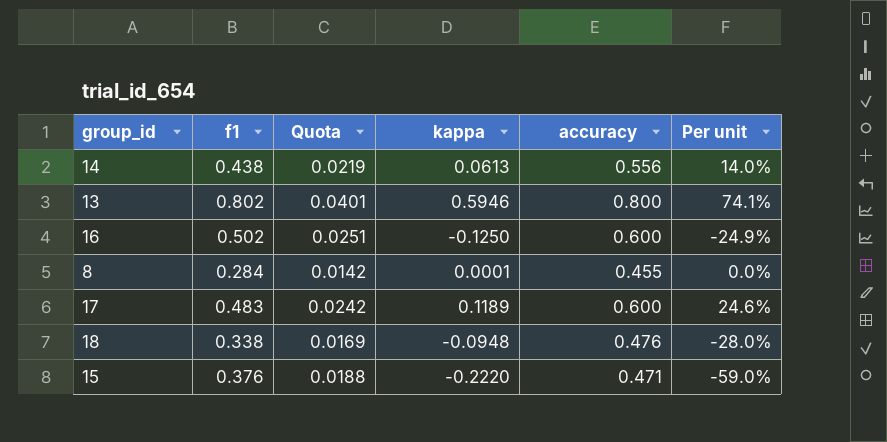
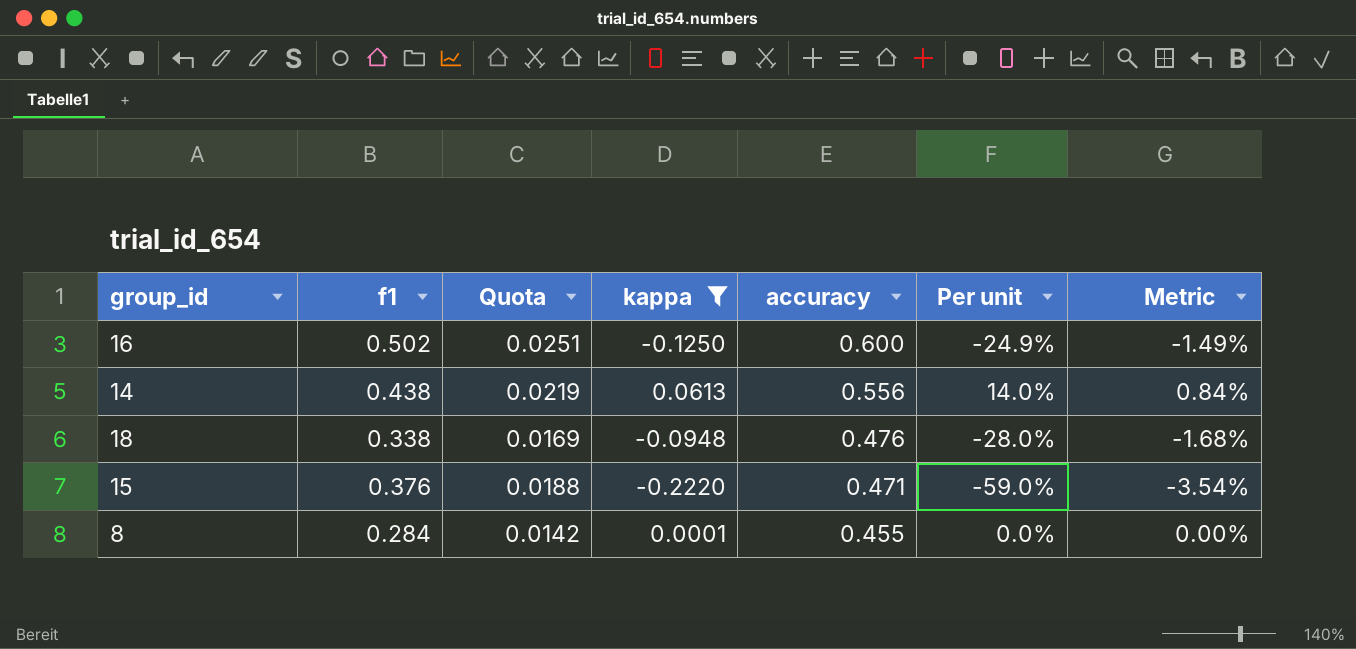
filter: none -> kappa <= 0.0613
row order: none -> accuracy descending
column Metric | formula: none -> [Per unit] * 0.06

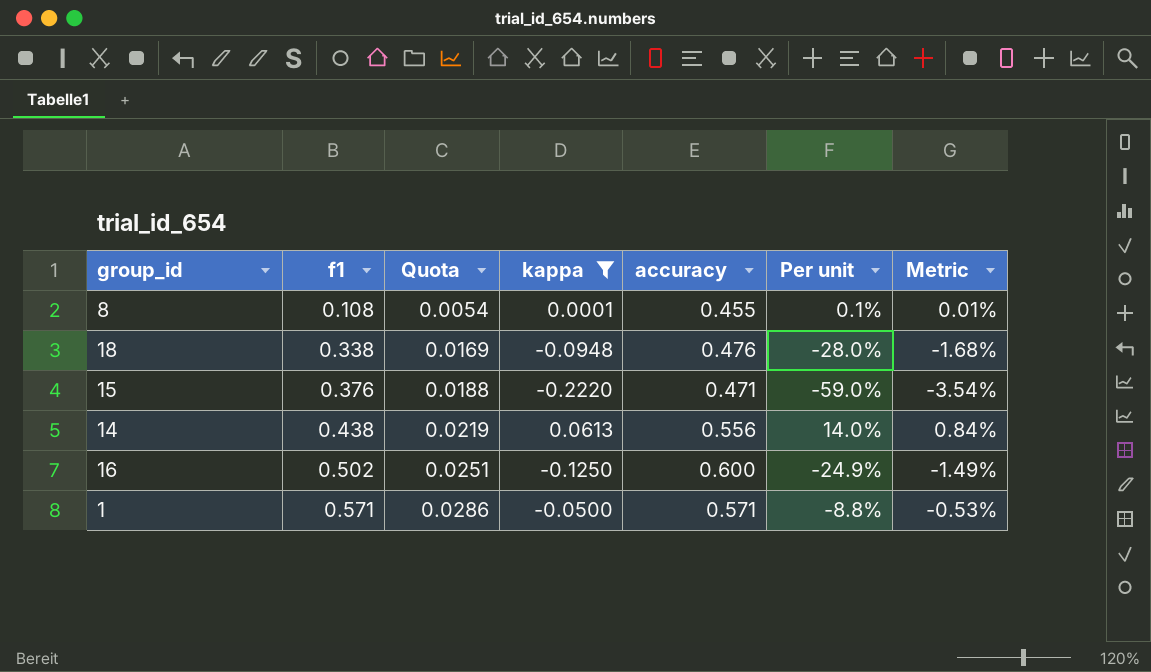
row order: accuracy descending -> f1 ascending
8 | f1: 0.284 -> 0.108
8 | Quota: 0.0142 -> 0.0054
8 | Per unit: 0.0% -> 0.1%
8 | Metric: 0.00% -> 0.01%
row 1: none -> 0.571 | 0.0286 | -0.0500 | 0.571 | -8.8% | -0.53%

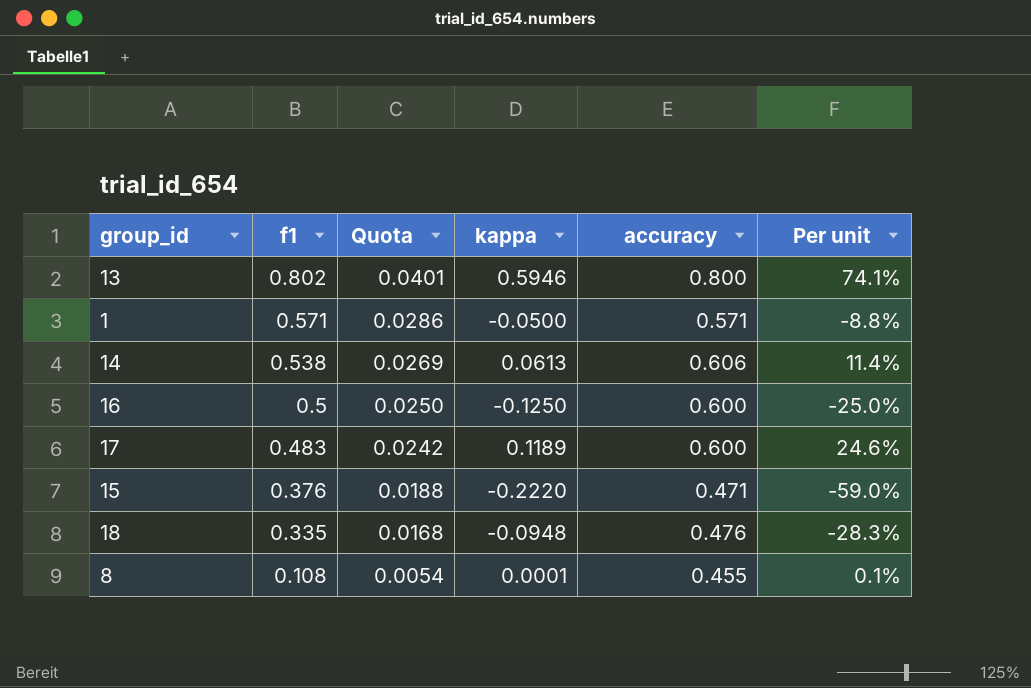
filter: kappa <= 0.0613 -> none
row order: f1 ascending -> f1 descending
column Metric | formula: [Per unit] * 0.06 -> none
14 | f1: 0.438 -> 0.538
14 | Quota: 0.0219 -> 0.0269
14 | accuracy: 0.556 -> 0.606
14 | Per unit: 14.0% -> 11.4%
16 | f1: 0.502 -> 0.5
16 | Quota: 0.0251 -> 0.0250
16 | Per unit: -24.9% -> -25.0%
18 | f1: 0.338 -> 0.335
18 | Quota: 0.0169 -> 0.0168
18 | Per unit: -28.0% -> -28.3%

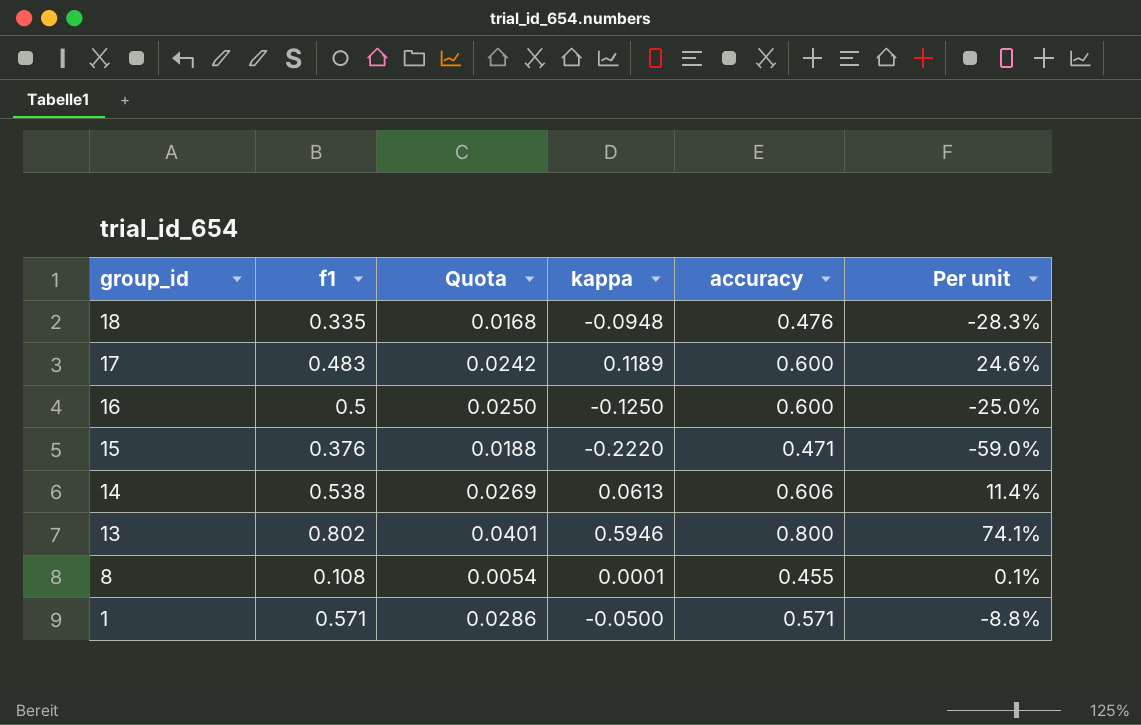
row order: f1 descending -> group_id descending

